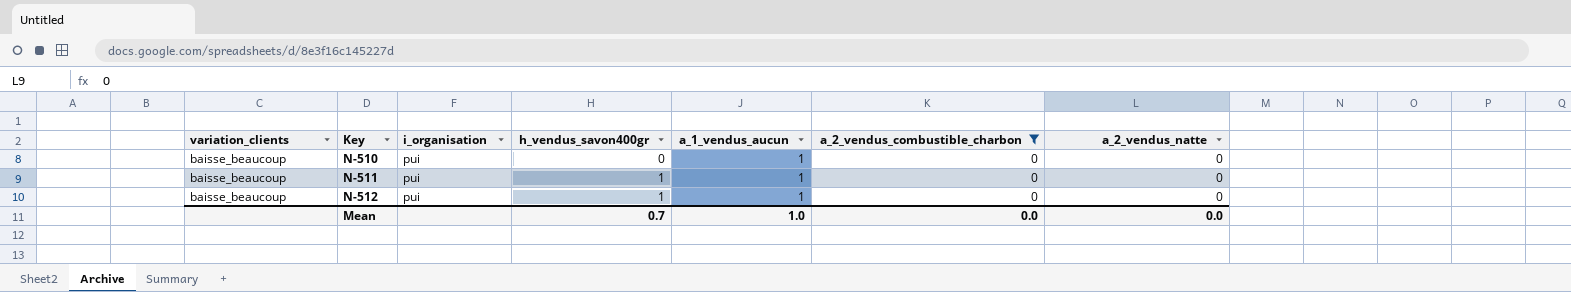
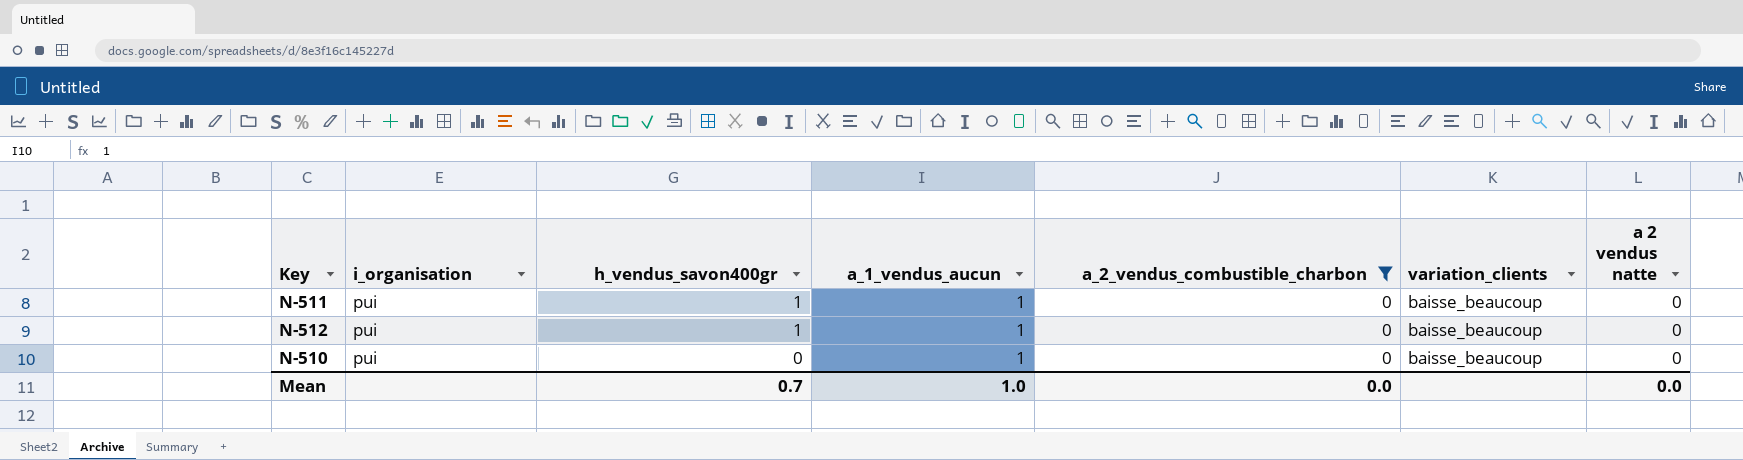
row order: Key ascending -> h_vendus_savon400gr descending
column variation_clients | position: 1 -> 6
column name: a_2_vendus_natte -> a 2 vendus natte

